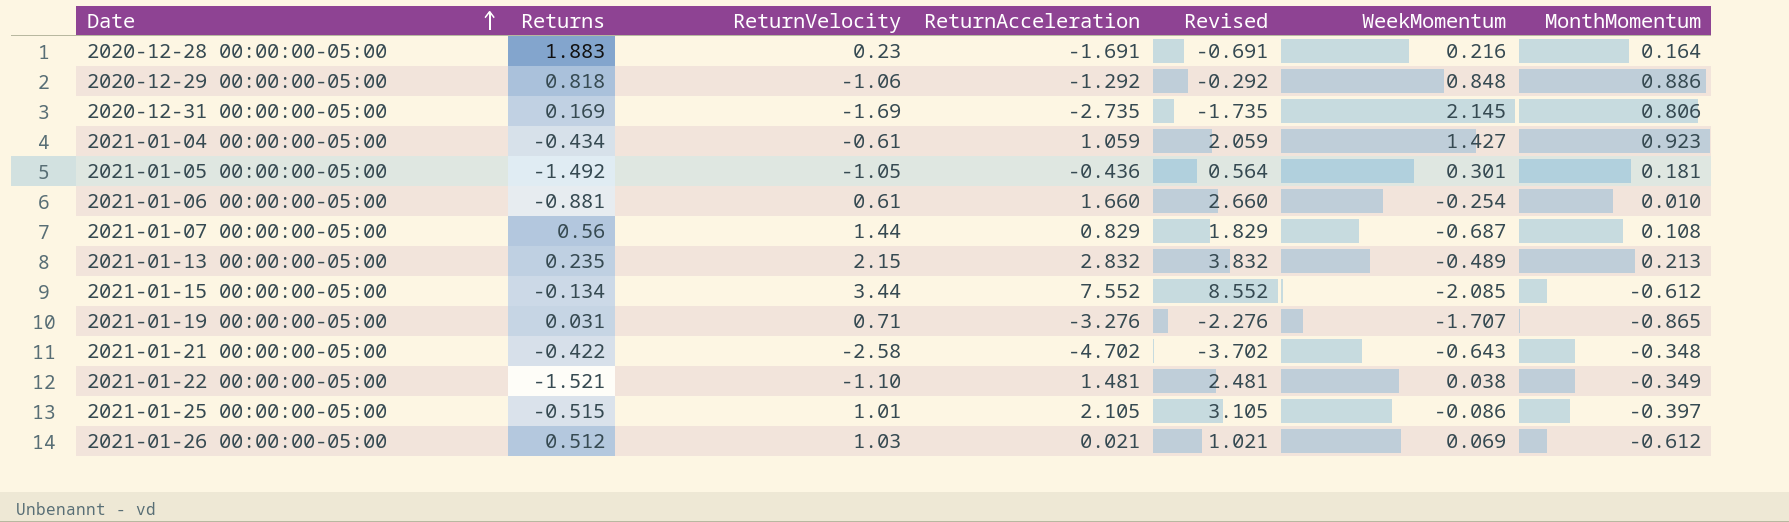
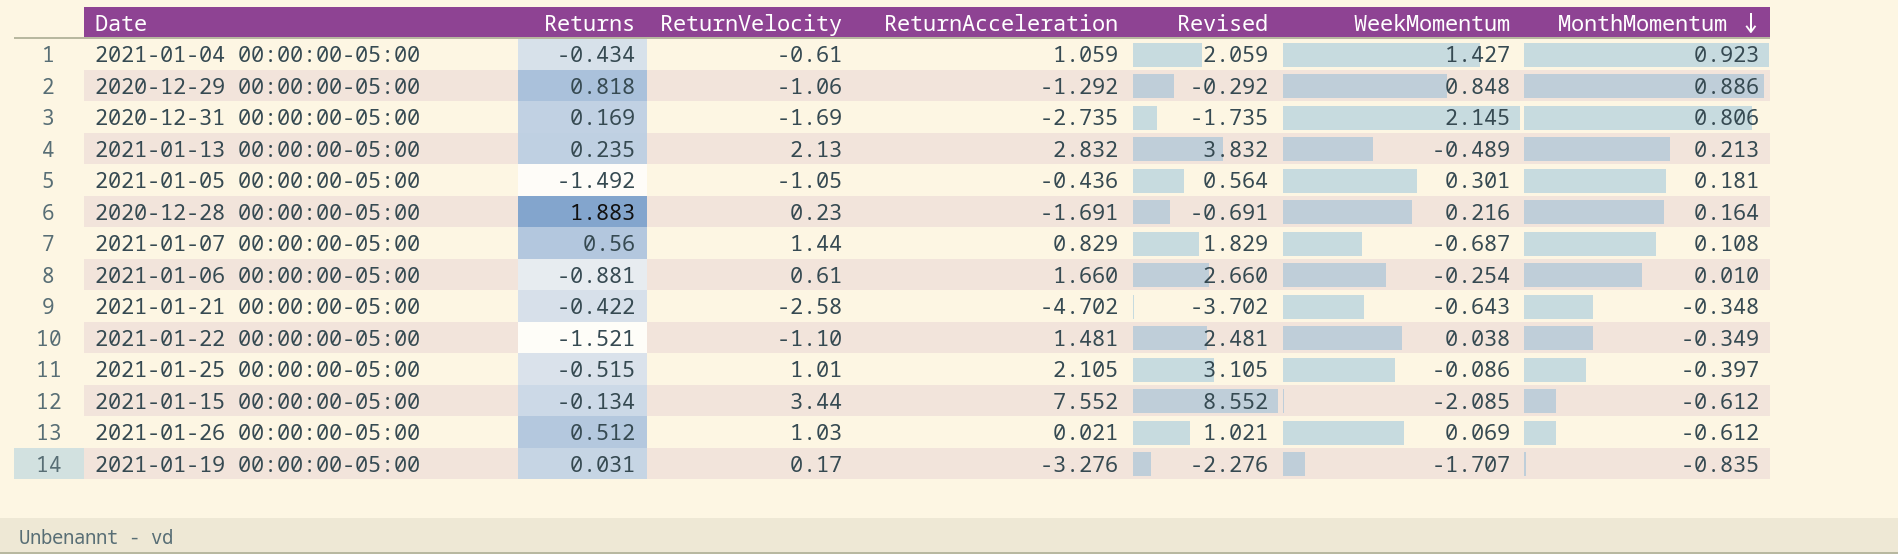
row order: Date ascending -> MonthMomentum descending
2021-01-13 00:00:00-05:00 | ReturnVelocity: 2.15 -> 2.13
2021-01-19 00:00:00-05:00 | ReturnVelocity: 0.71 -> 0.17
2021-01-19 00:00:00-05:00 | MonthMomentum: -0.865 -> -0.835

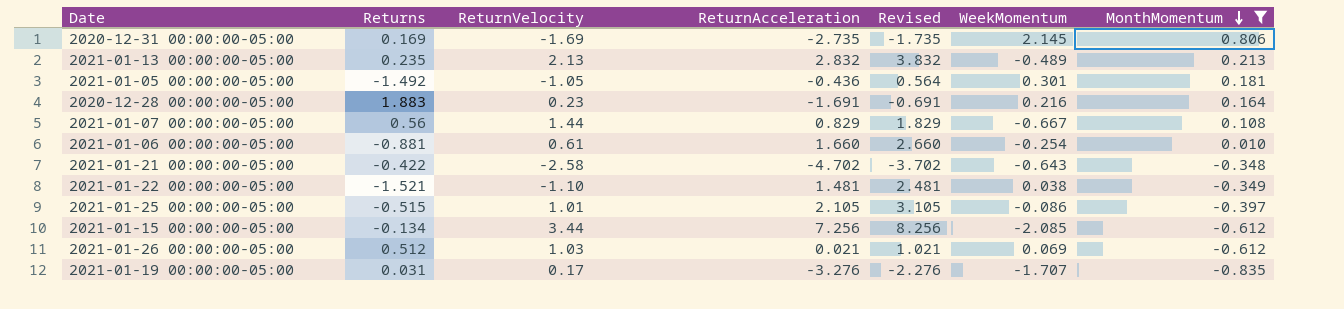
filter: none -> MonthMomentum <= 0.806
2021-01-07 00:00:00-05:00 | WeekMomentum: -0.687 -> -0.667
2021-01-15 00:00:00-05:00 | ReturnAcceleration: 7.552 -> 7.256
2021-01-15 00:00:00-05:00 | Revised: 8.552 -> 8.256

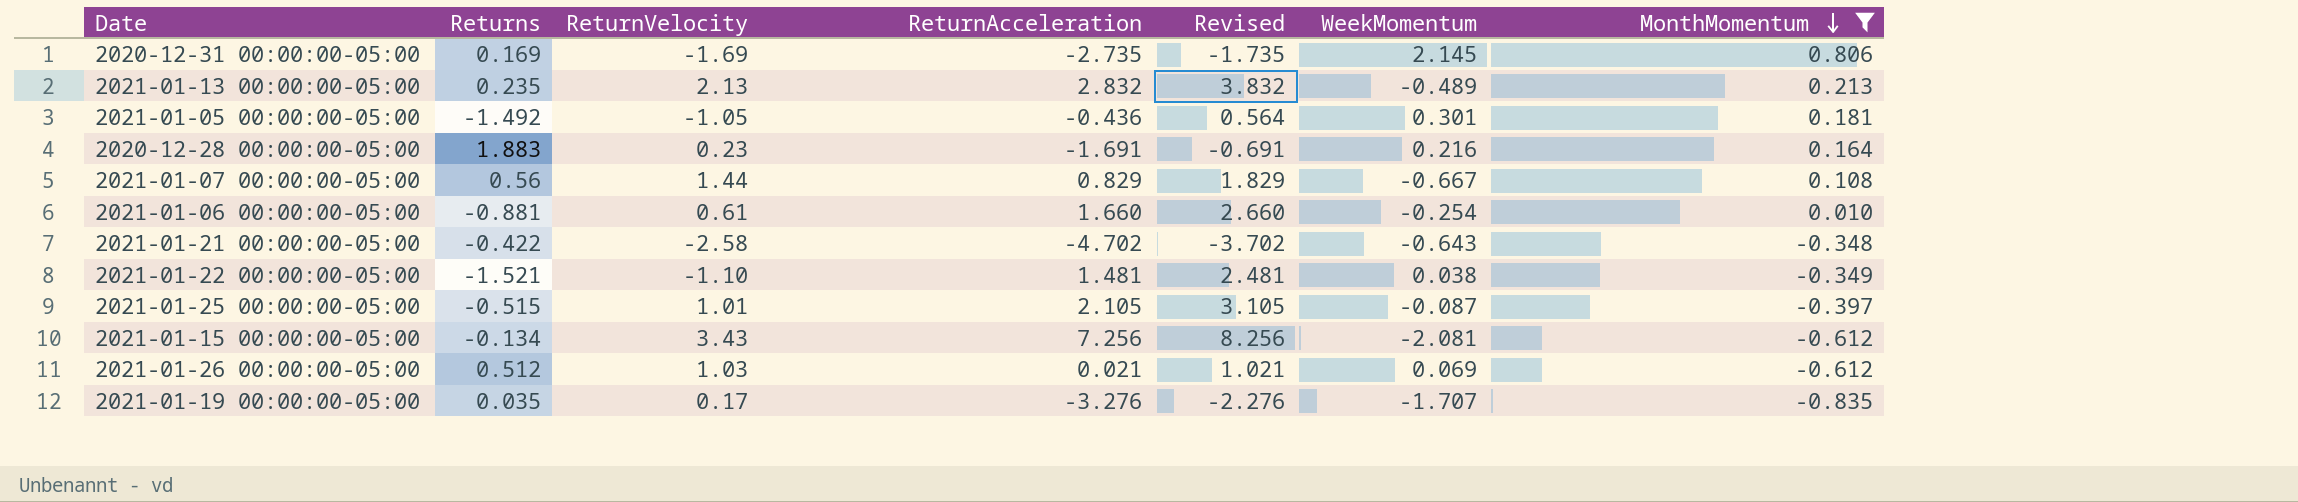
2021-01-25 00:00:00-05:00 | WeekMomentum: -0.086 -> -0.087
2021-01-15 00:00:00-05:00 | ReturnVelocity: 3.44 -> 3.43
2021-01-15 00:00:00-05:00 | WeekMomentum: -2.085 -> -2.081
2021-01-19 00:00:00-05:00 | Returns: 0.031 -> 0.035

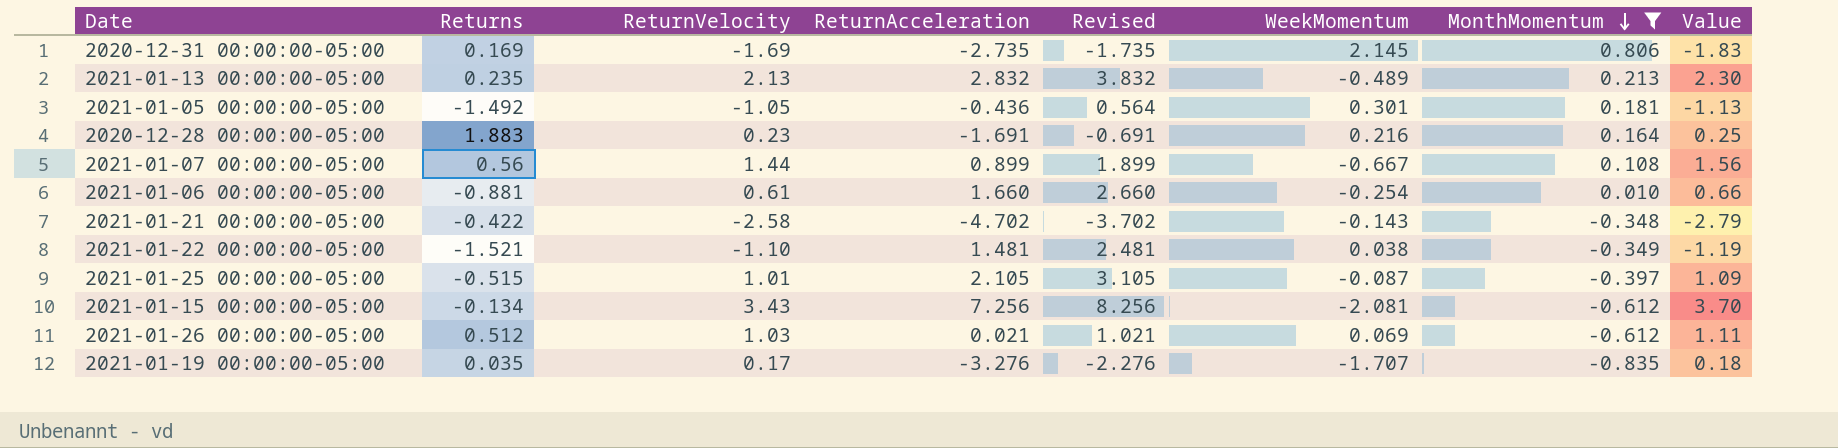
column Value | formula: none -> [ReturnVelocity] * 1.08
2021-01-07 00:00:00-05:00 | ReturnAcceleration: 0.829 -> 0.899
2021-01-07 00:00:00-05:00 | Revised: 1.829 -> 1.899
2021-01-21 00:00:00-05:00 | WeekMomentum: -0.643 -> -0.143

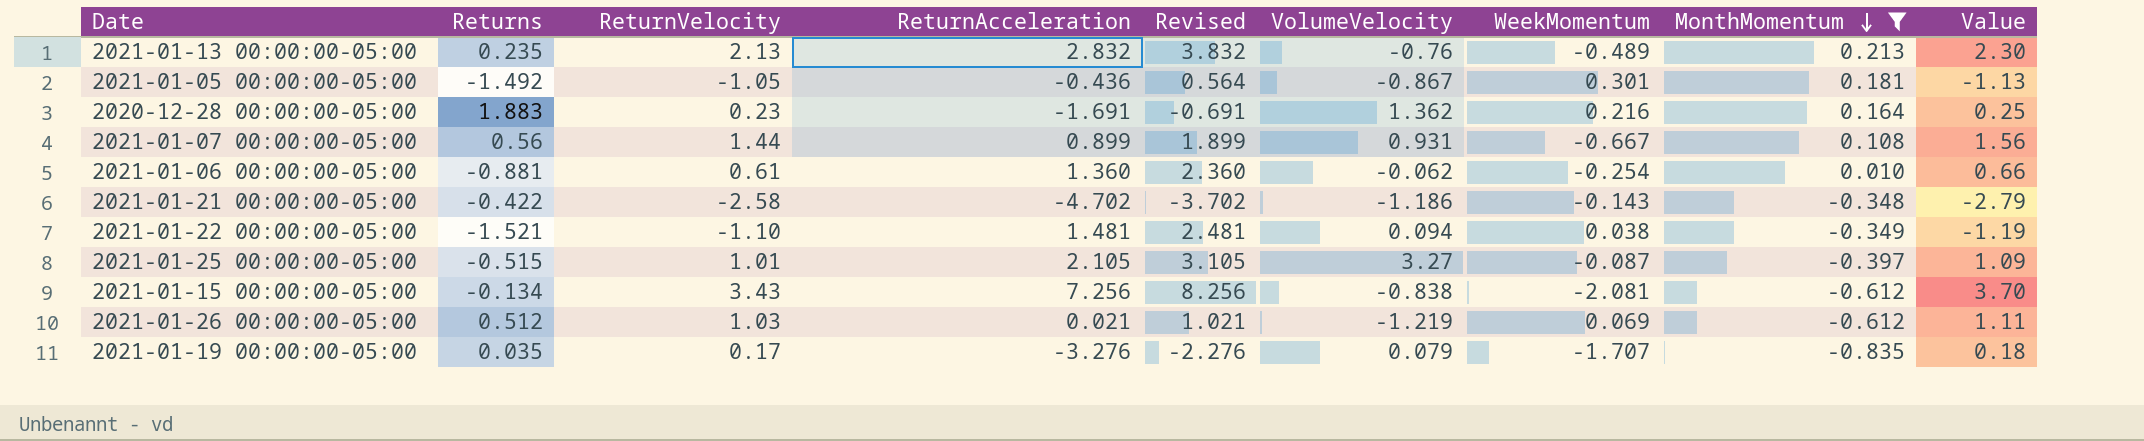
column VolumeVelocity | position: none -> 6
row 2020-12-31 00:00:00-05:00: 0.169 | -1.69 | -2.735 | -1.735 | 2.145 | 0.806 | -1.83 -> none
2021-01-06 00:00:00-05:00 | ReturnAcceleration: 1.660 -> 1.360
2021-01-06 00:00:00-05:00 | Revised: 2.660 -> 2.360

